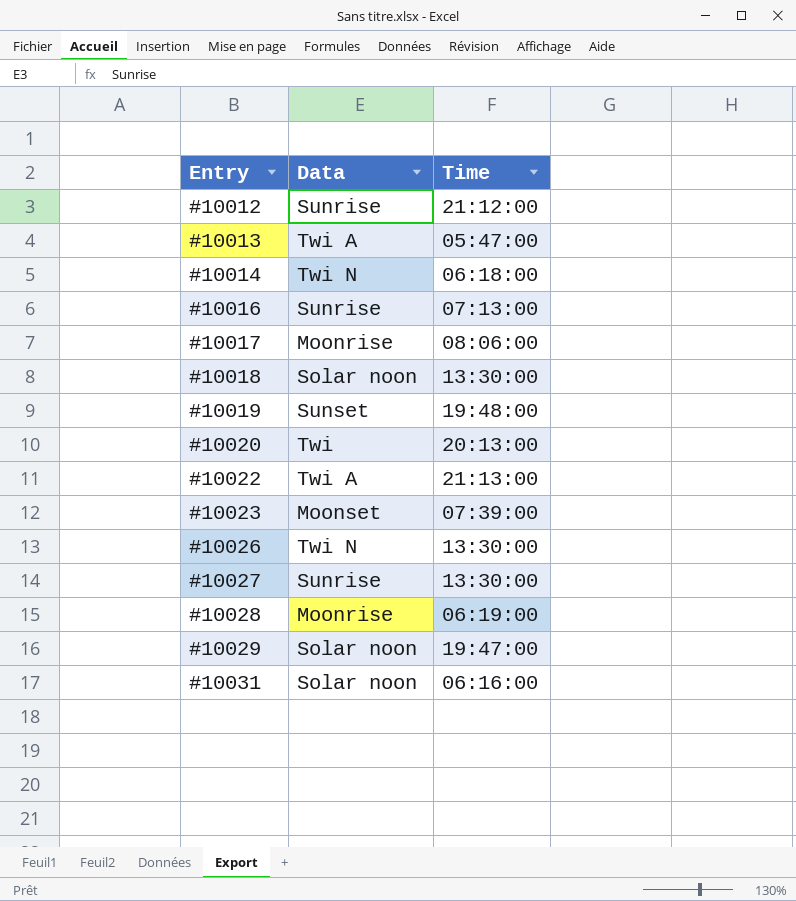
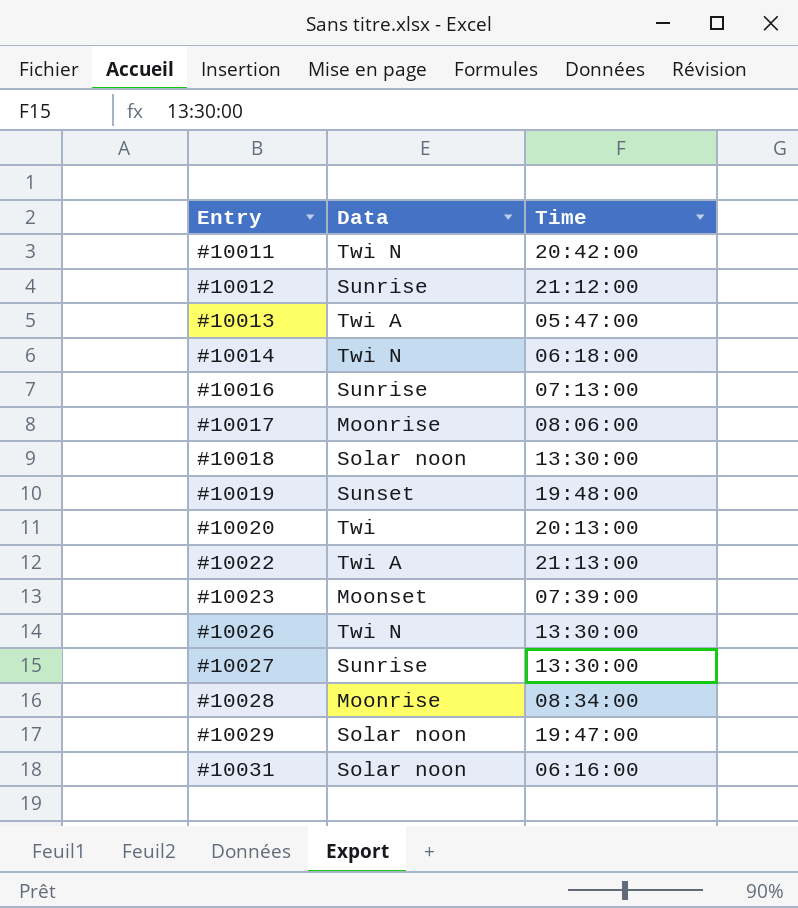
row #10011: none -> Twi N | 20:42:00
#10028 | Time: 06:19:00 -> 08:34:00

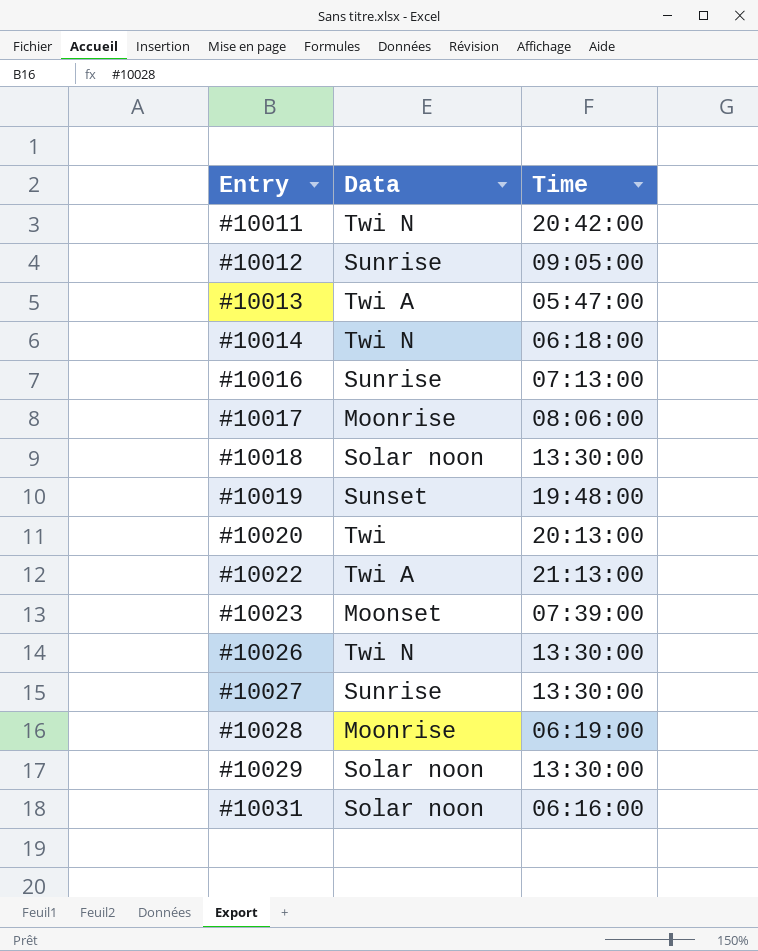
#10012 | Time: 21:12:00 -> 09:05:00
#10028 | Time: 08:34:00 -> 06:19:00
#10029 | Time: 19:47:00 -> 13:30:00

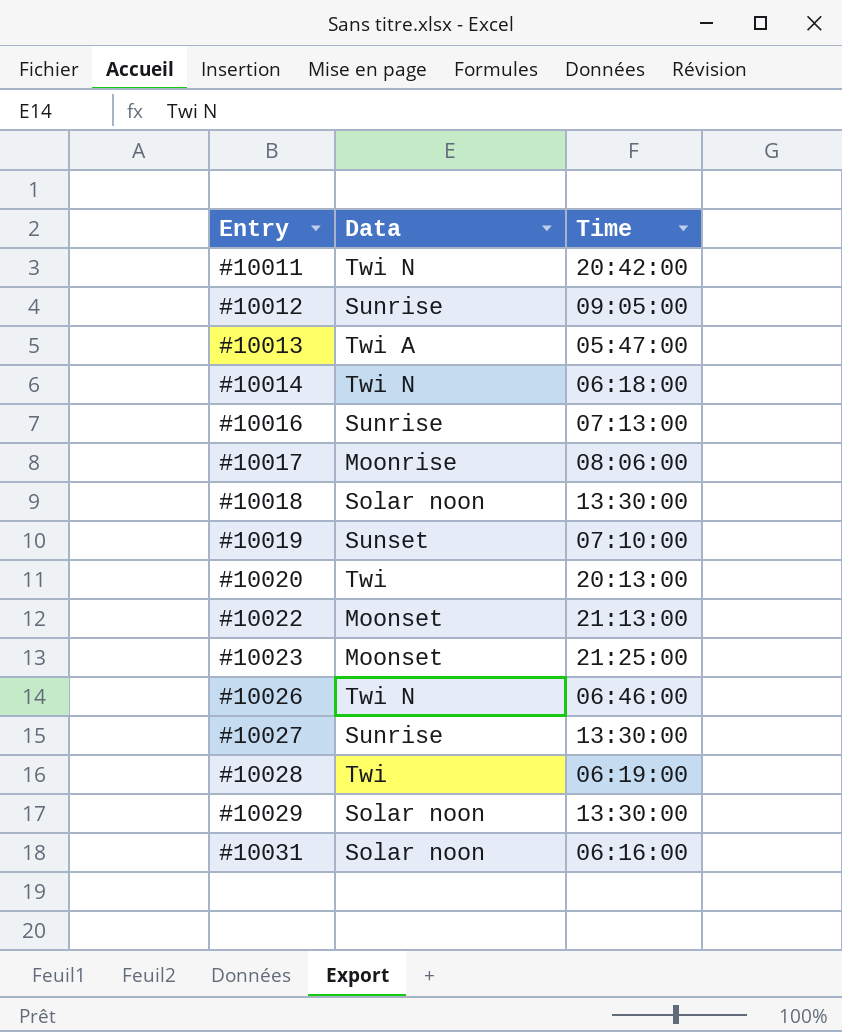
#10019 | Time: 19:48:00 -> 07:10:00
#10022 | Data: Twi A -> Moonset
#10023 | Time: 07:39:00 -> 21:25:00
#10026 | Time: 13:30:00 -> 06:46:00
#10028 | Data: Moonrise -> Twi

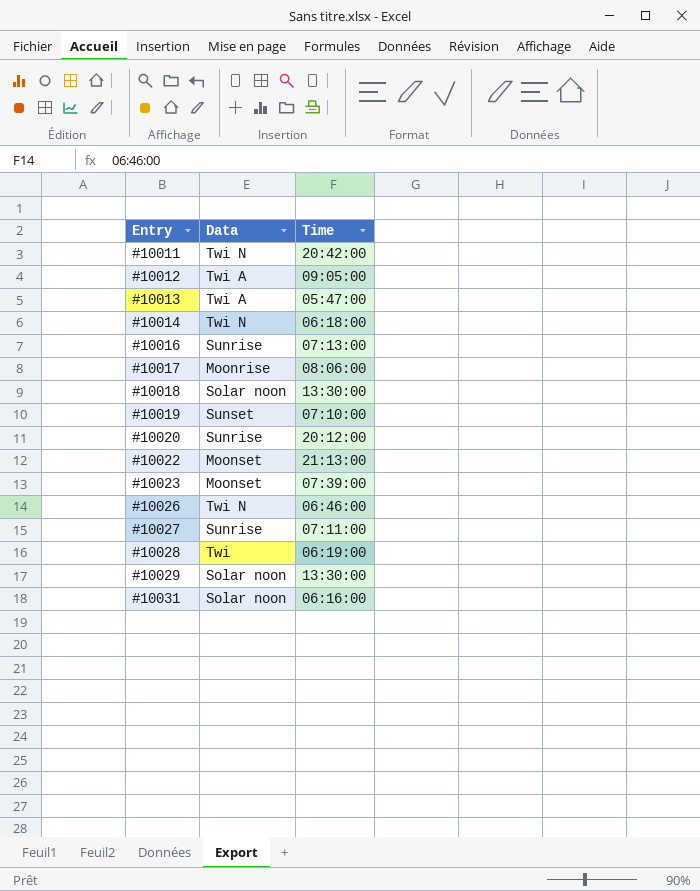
#10012 | Data: Sunrise -> Twi A
#10020 | Data: Twi -> Sunrise
#10020 | Time: 20:13:00 -> 20:12:00
#10023 | Time: 21:25:00 -> 07:39:00
#10027 | Time: 13:30:00 -> 07:11:00

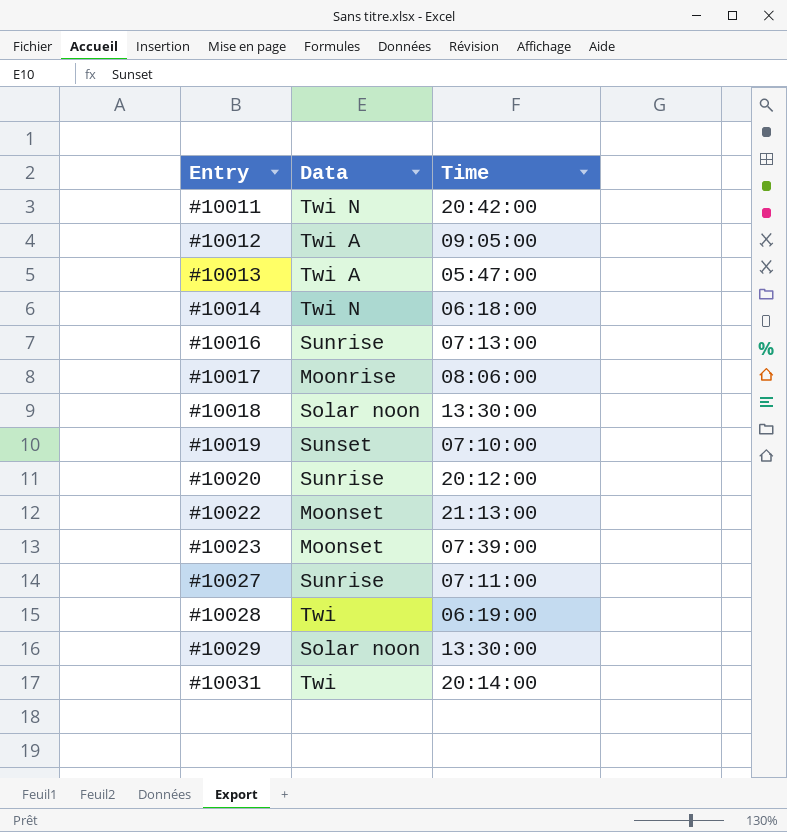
row #10026: Twi N | 06:46:00 -> none
#10031 | Data: Solar noon -> Twi
#10031 | Time: 06:16:00 -> 20:14:00

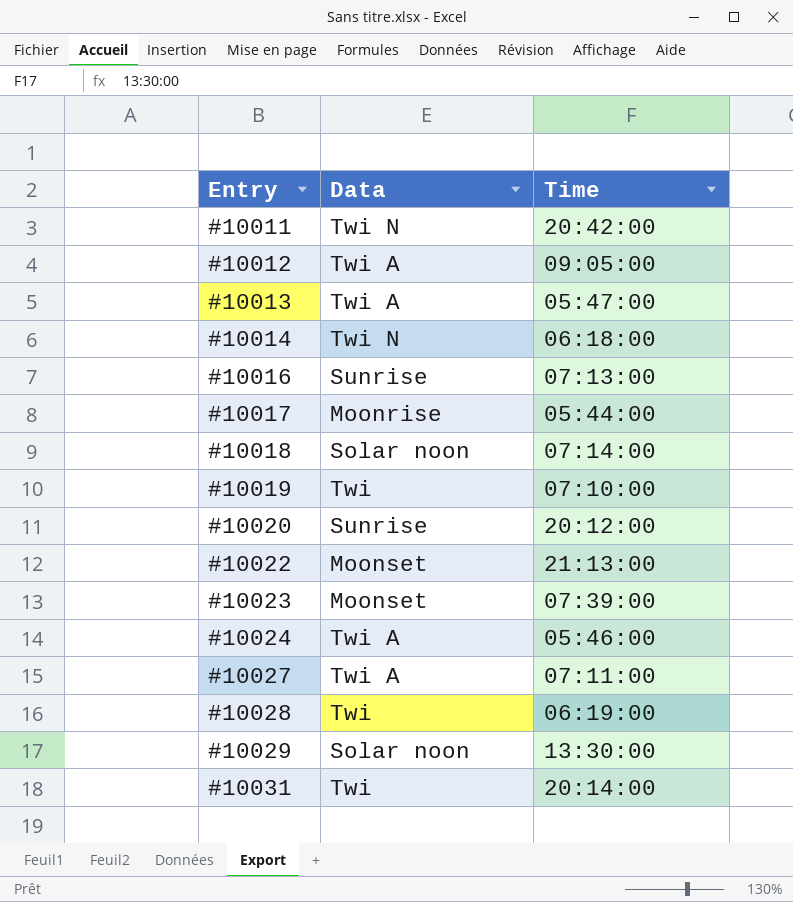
#10017 | Time: 08:06:00 -> 05:44:00
#10018 | Time: 13:30:00 -> 07:14:00
#10019 | Data: Sunset -> Twi
row #10024: none -> Twi A | 05:46:00
#10027 | Data: Sunrise -> Twi A

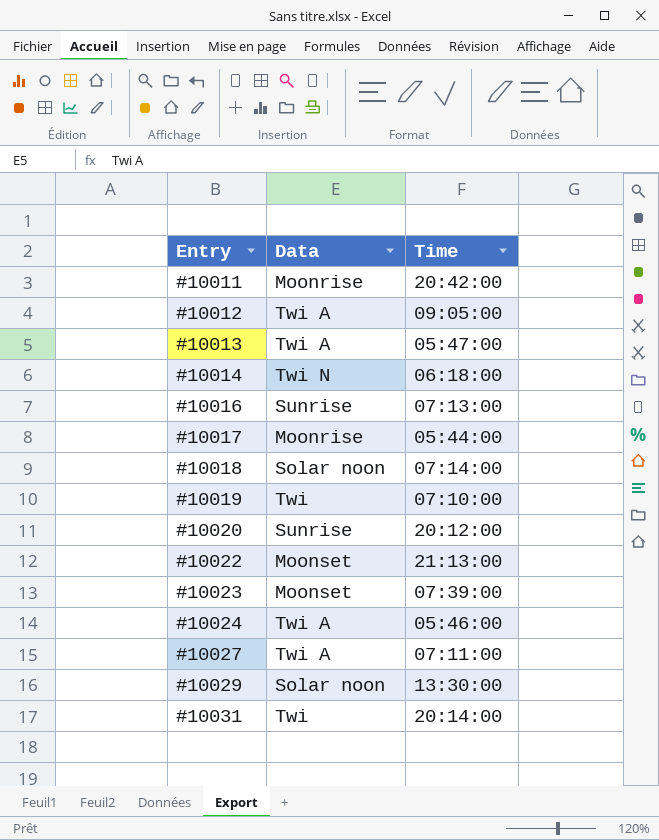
row #10028: Twi | 06:19:00 -> none
#10011 | Data: Twi N -> Moonrise

